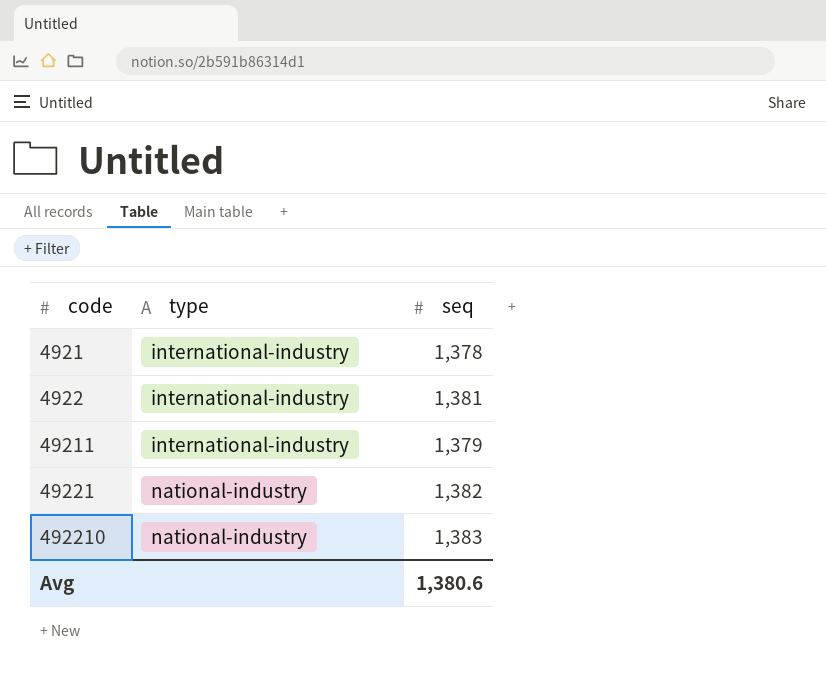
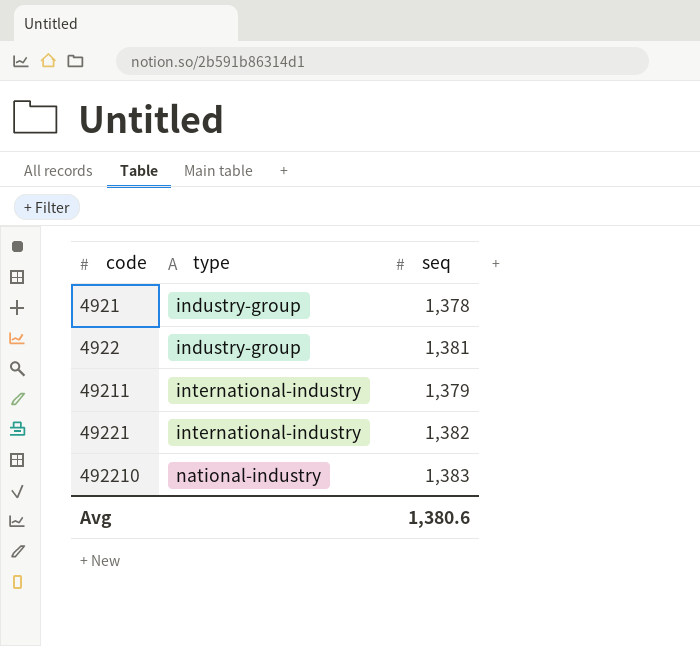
4921 | type: international-industry -> industry-group
4922 | type: international-industry -> industry-group
49221 | type: national-industry -> international-industry

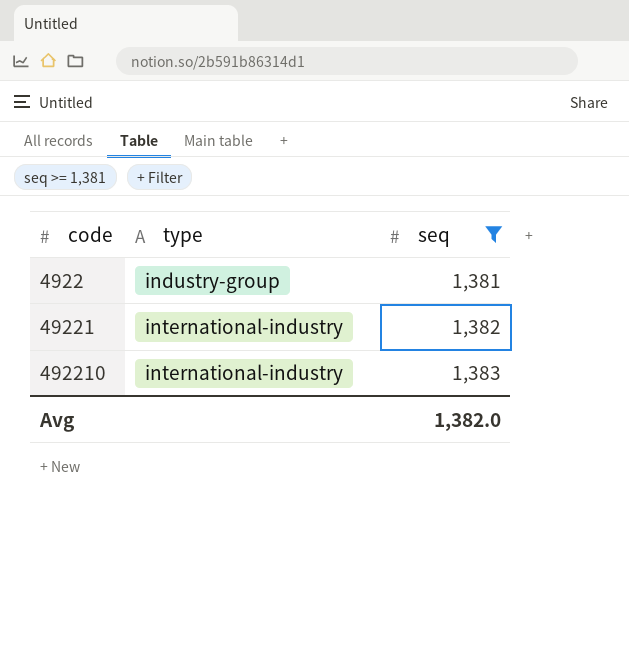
filter: none -> seq >= 1,381
492210 | type: national-industry -> international-industry
Avg | seq: 1,380.6 -> 1,382.0

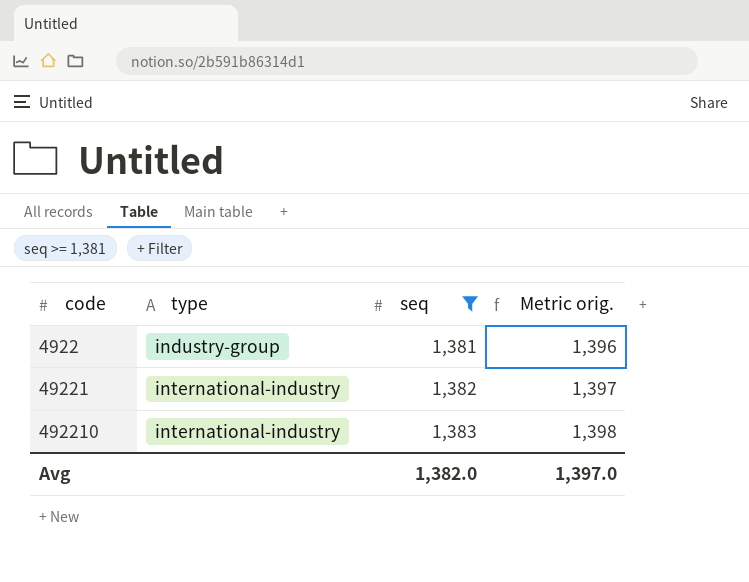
column Metric orig. | formula: none -> [seq] + 15

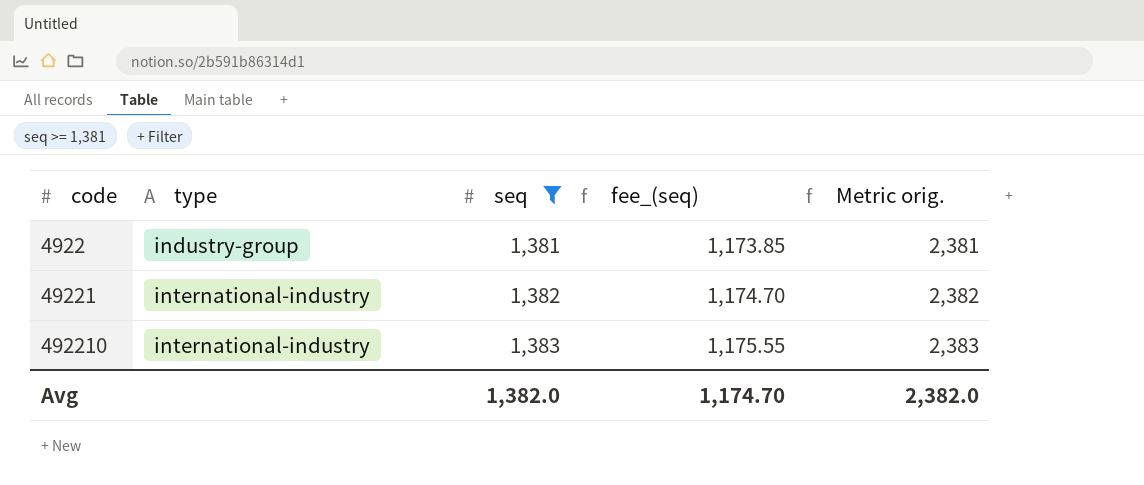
column fee_(seq) | formula: none -> [seq] * 0.85
column Metric orig. | formula: [seq] + 15 -> [seq] + 1000
Avg | Metric orig.: 1,397.0 -> 2,382.0

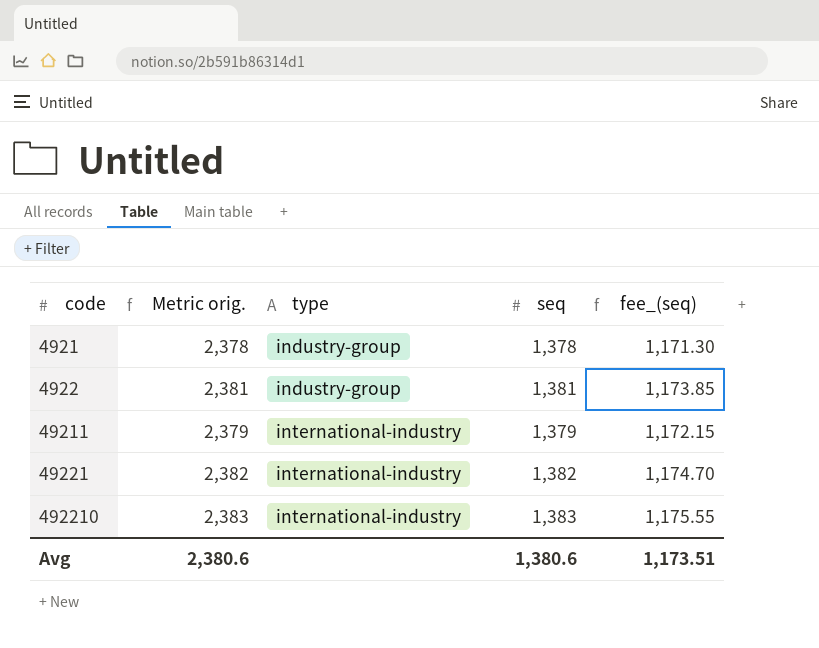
filter: seq >= 1,381 -> none
column Metric orig. | position: 5 -> 2
Avg | Metric orig.: 2,382.0 -> 2,380.6
Avg | seq: 1,382.0 -> 1,380.6
Avg | fee_(seq): 1,174.70 -> 1,173.51

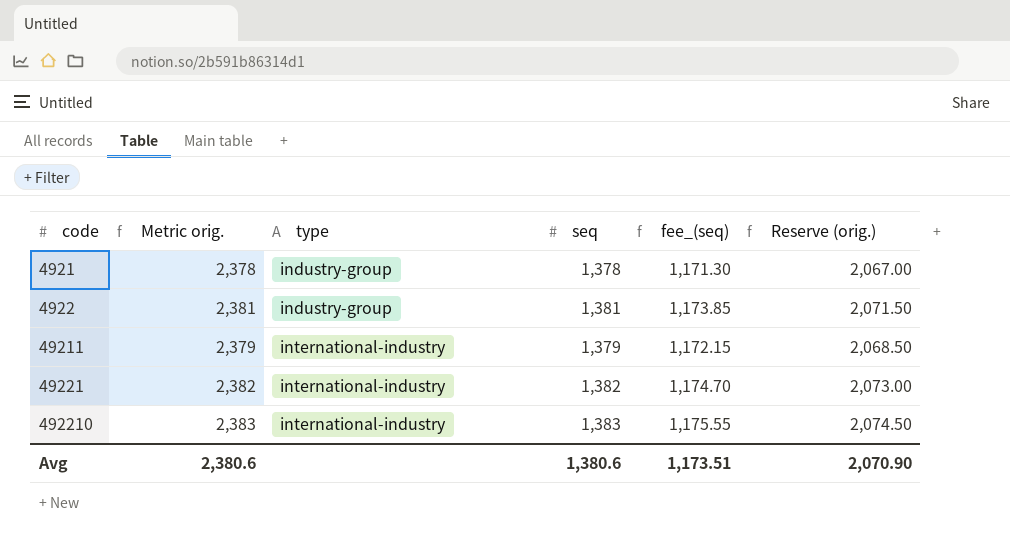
column Reserve (orig.) | formula: none -> [seq] * 1.5

